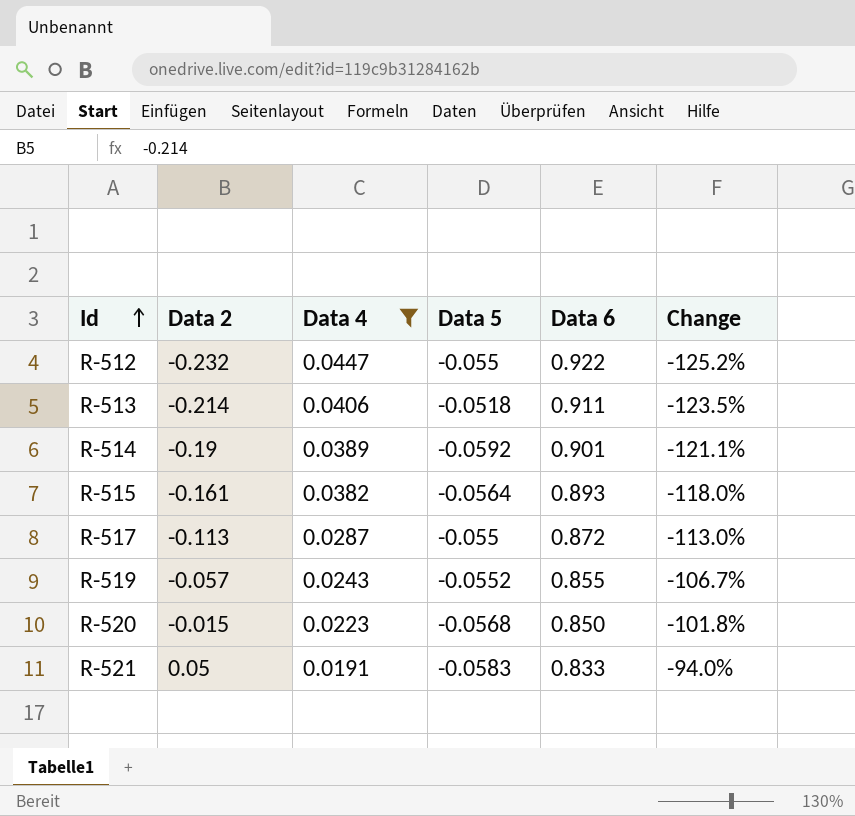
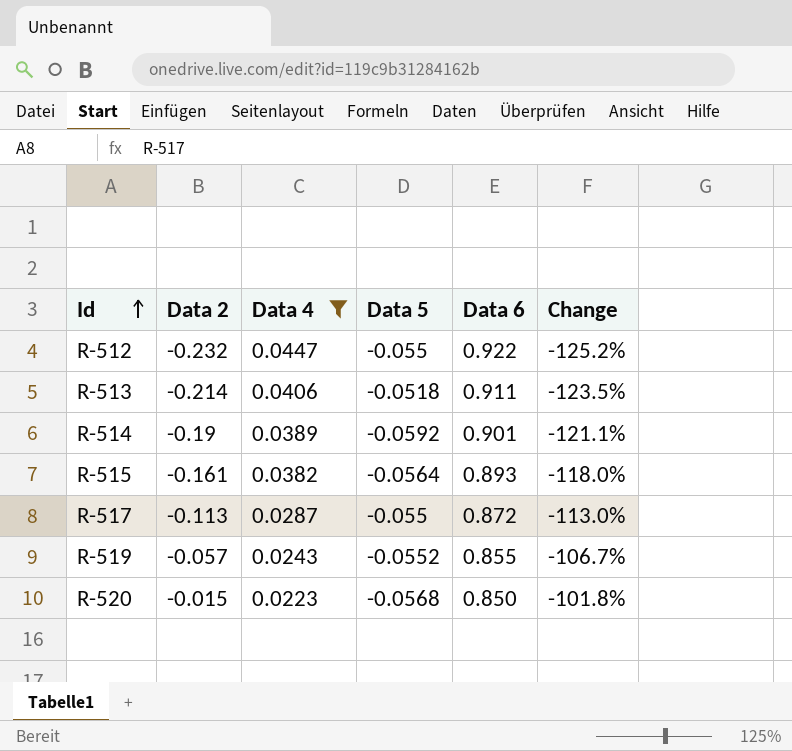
row R-521: 0.05 | 0.0191 | -0.0583 | 0.833 | -94.0% -> none

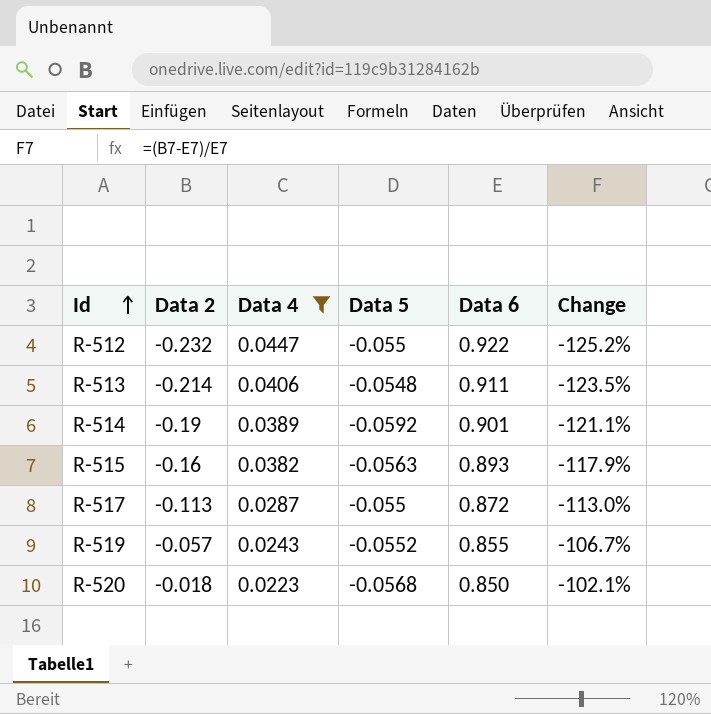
R-513 | Data 5: -0.0518 -> -0.0548
R-515 | Data 2: -0.161 -> -0.16
R-515 | Data 5: -0.0564 -> -0.0563
R-515 | Change: -118.0% -> -117.9%
R-520 | Data 2: -0.015 -> -0.018
R-520 | Change: -101.8% -> -102.1%

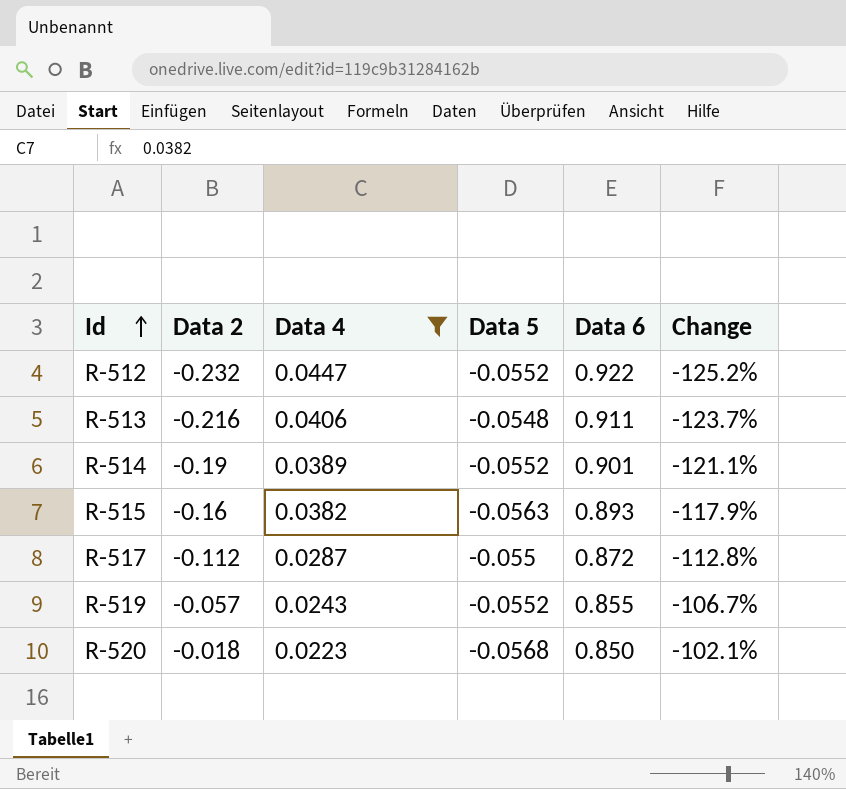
R-512 | Data 5: -0.055 -> -0.0552
R-513 | Data 2: -0.214 -> -0.216
R-513 | Change: -123.5% -> -123.7%
R-514 | Data 5: -0.0592 -> -0.0552
R-517 | Data 2: -0.113 -> -0.112
R-517 | Change: -113.0% -> -112.8%

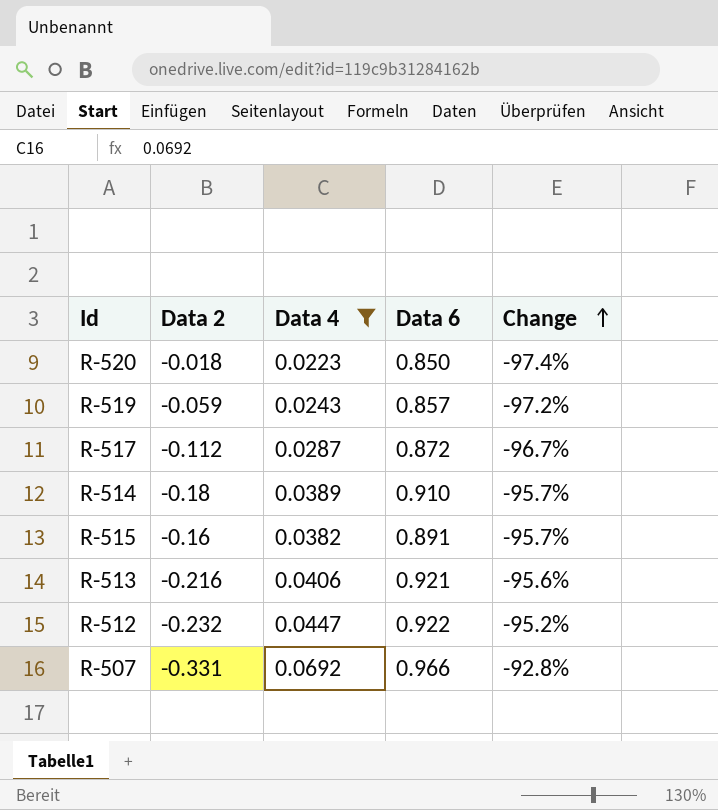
row order: Id ascending -> Change ascending
column Data 5 | position: 4 -> none
column Change | formula: ([Data 2] - [Data 6]) / [Data 6] -> ([Data 4] - [Data 6]) / [Data 6]
R-519 | Data 2: -0.057 -> -0.059
R-519 | Data 6: 0.855 -> 0.857
R-514 | Data 2: -0.19 -> -0.18
R-514 | Data 6: 0.901 -> 0.910
R-515 | Data 6: 0.893 -> 0.891
R-513 | Data 6: 0.911 -> 0.921
row R-507: none -> -0.331 | 0.0692 | 0.966 | -92.8%

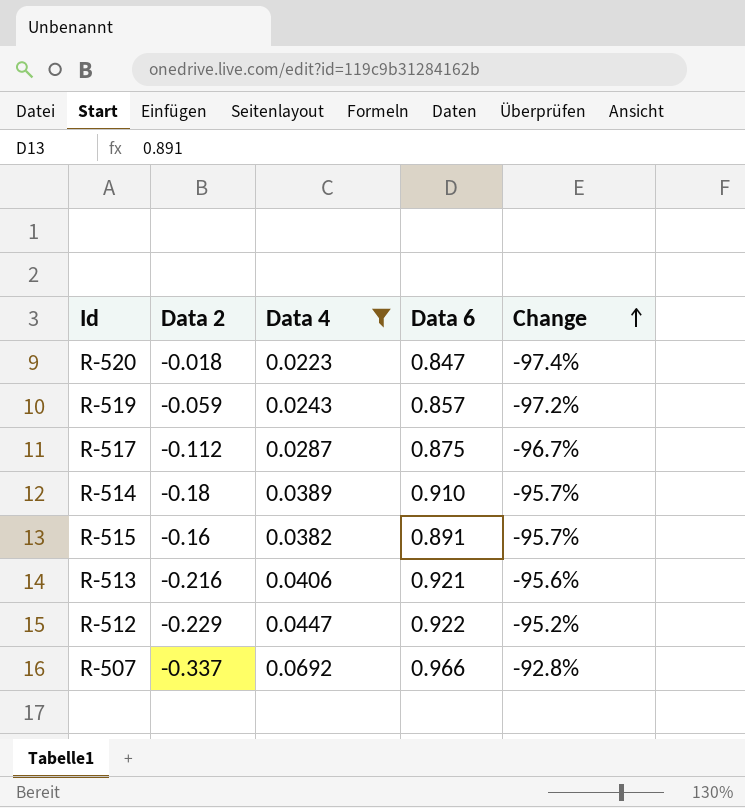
R-520 | Data 6: 0.850 -> 0.847
R-517 | Data 6: 0.872 -> 0.875
R-512 | Data 2: -0.232 -> -0.229
R-507 | Data 2: -0.331 -> -0.337

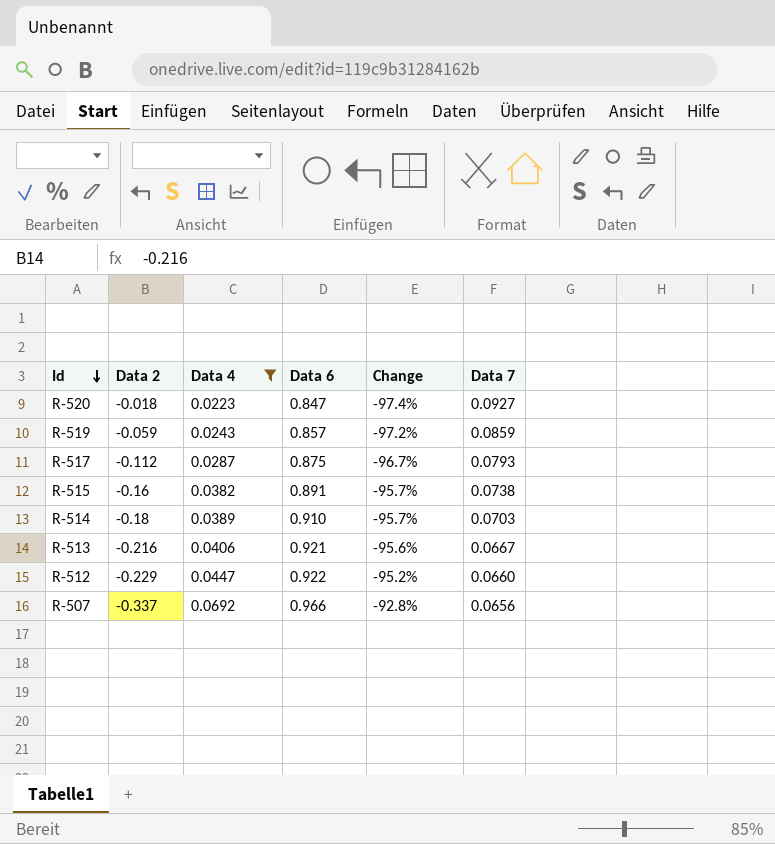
row order: Change ascending -> Id descending
column Data 7 | position: none -> 6

